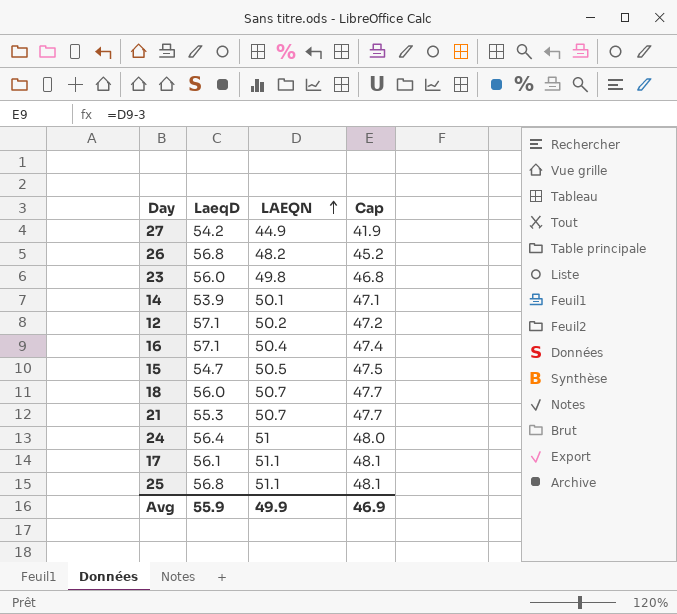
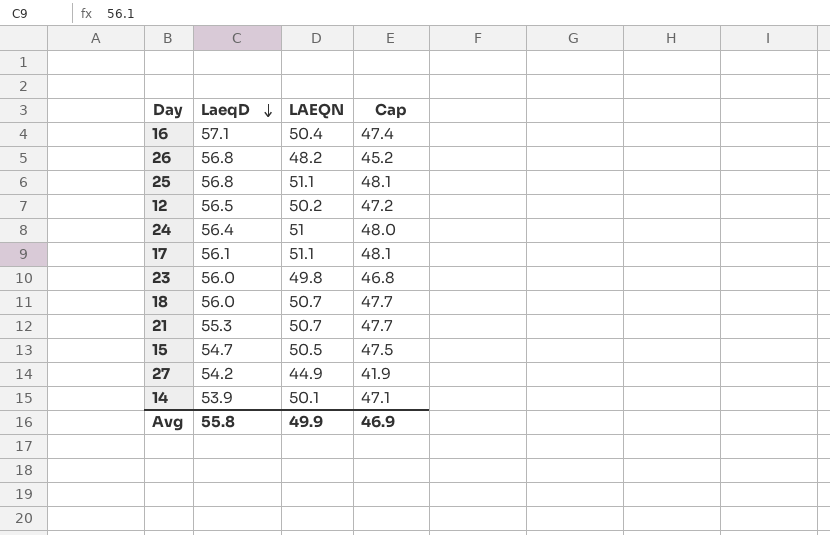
row order: LAEQN ascending -> LaeqD descending
12 | LaeqD: 57.1 -> 56.5
Avg | LaeqD: 55.9 -> 55.8

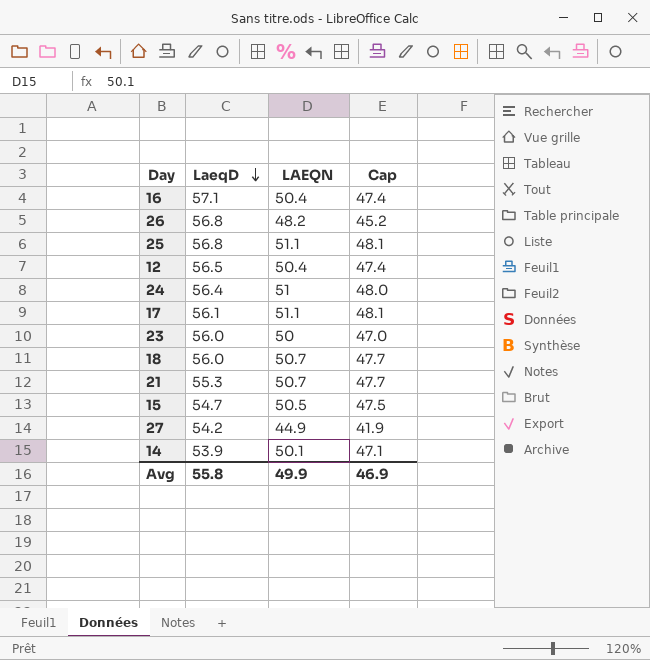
12 | LAEQN: 50.2 -> 50.4
12 | Cap: 47.2 -> 47.4
23 | LAEQN: 49.8 -> 50
23 | Cap: 46.8 -> 47.0

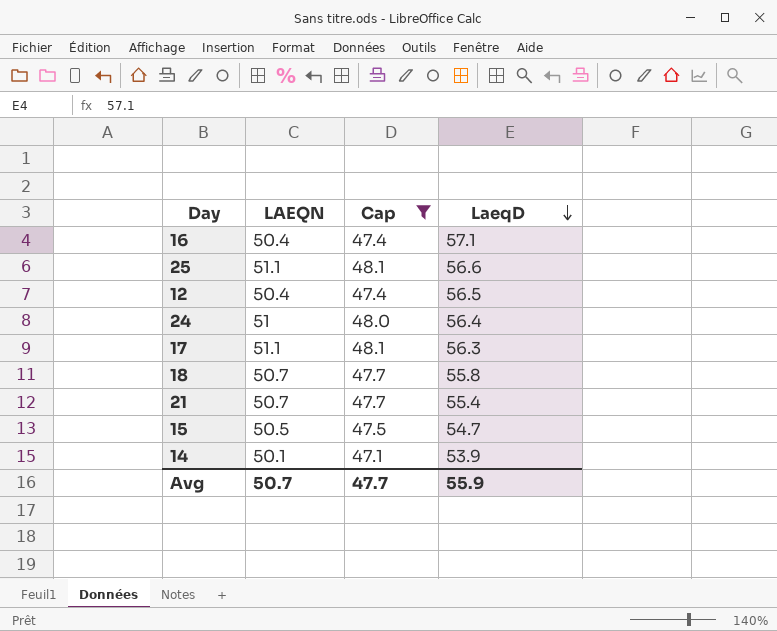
filter: none -> Cap >= 47.1
column LaeqD | position: 2 -> 4
25 | LaeqD: 56.8 -> 56.6
17 | LaeqD: 56.1 -> 56.3
18 | LaeqD: 56.0 -> 55.8
21 | LaeqD: 55.3 -> 55.4
Avg | LAEQN: 49.9 -> 50.7
Avg | Cap: 46.9 -> 47.7
Avg | LaeqD: 55.8 -> 55.9

